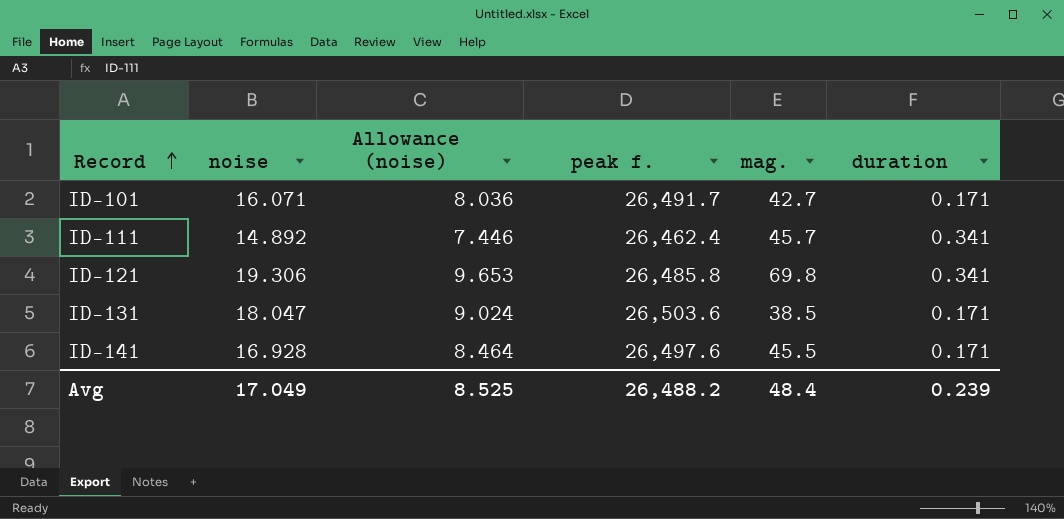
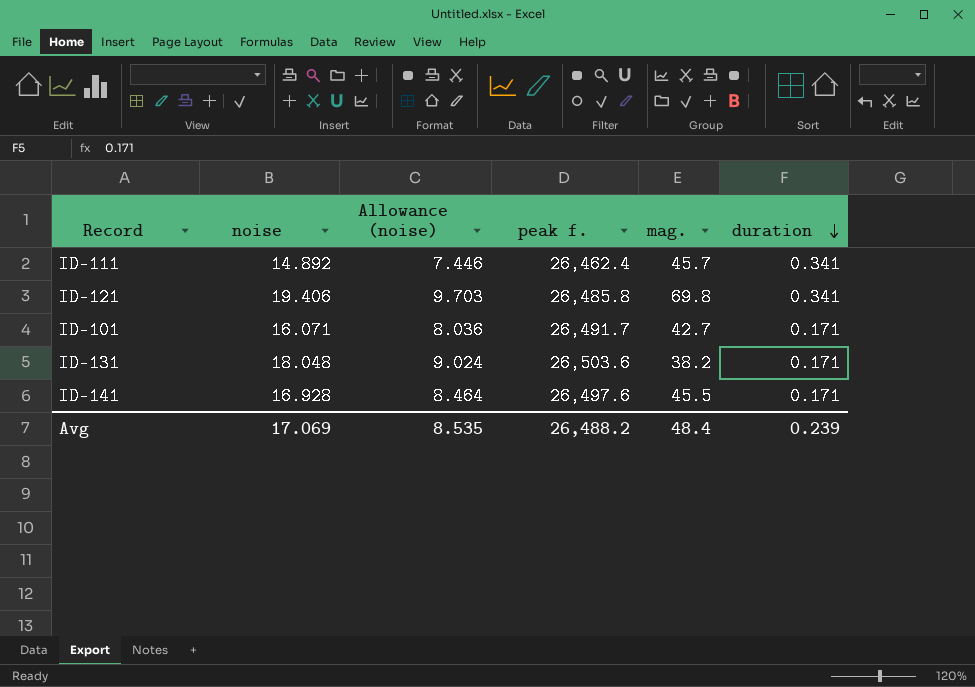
row order: Record ascending -> duration descending
ID-121 | noise: 19.306 -> 19.406
ID-121 | Allowance (noise): 9.653 -> 9.703
ID-131 | noise: 18.047 -> 18.048
ID-131 | mag.: 38.5 -> 38.2
Avg | noise: 17.049 -> 17.069
Avg | Allowance (noise): 8.525 -> 8.535

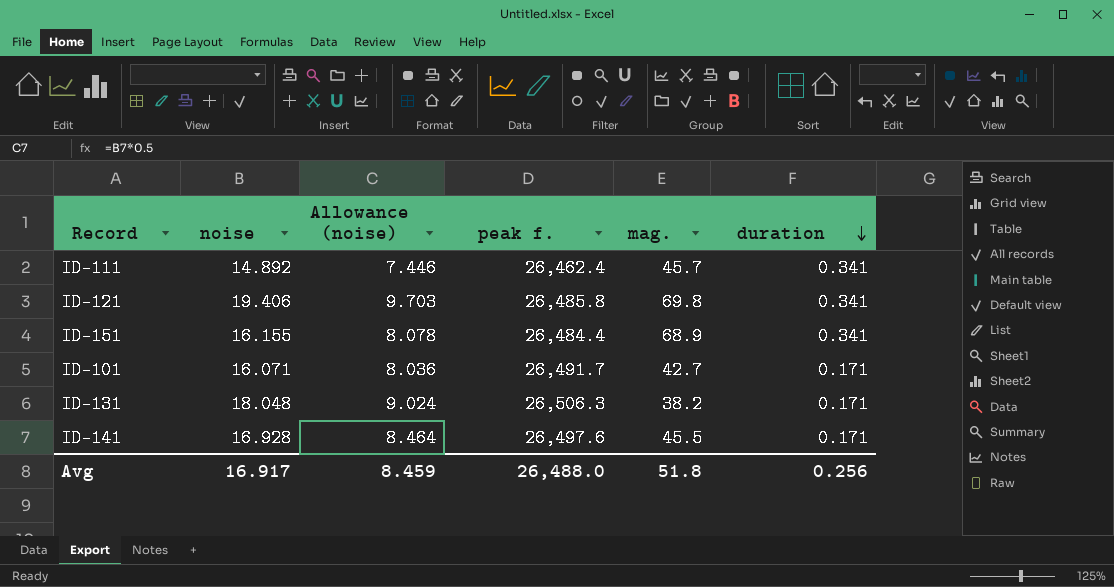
row ID-151: none -> 16.155 | 8.078 | 26,484.4 | 68.9 | 0.341
ID-131 | peak f.: 26,503.6 -> 26,506.3
Avg | noise: 17.069 -> 16.917
Avg | Allowance (noise): 8.535 -> 8.459
Avg | peak f.: 26,488.2 -> 26,488.0
Avg | mag.: 48.4 -> 51.8
Avg | duration: 0.239 -> 0.256

